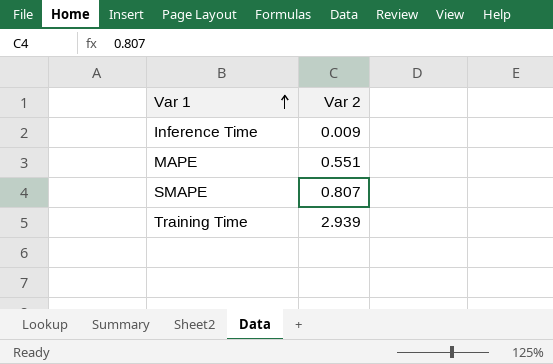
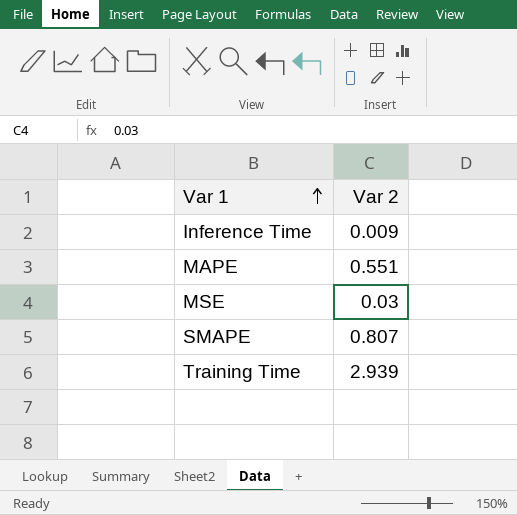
row MSE: none -> 0.03

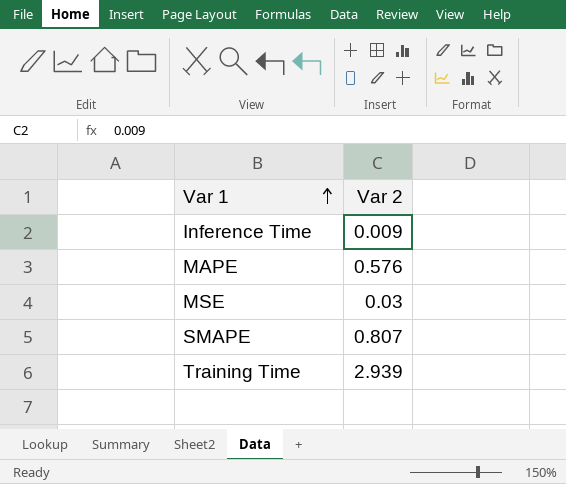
MAPE | Var 2: 0.551 -> 0.576

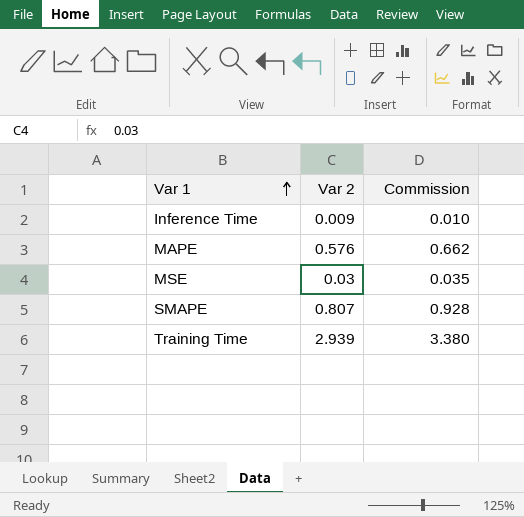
column Commission | formula: none -> [Var 2] * 1.15

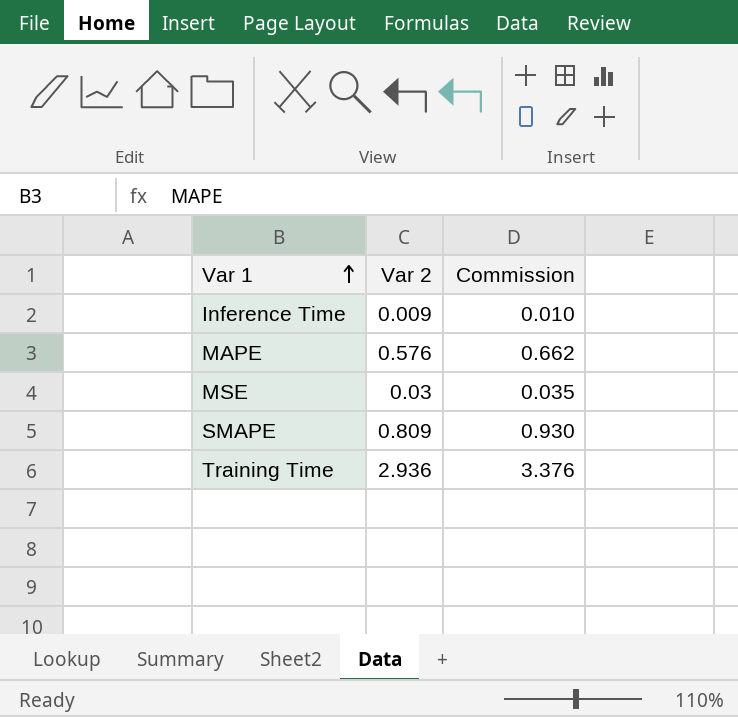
SMAPE | Var 2: 0.807 -> 0.809
SMAPE | Commission: 0.928 -> 0.930
Training Time | Var 2: 2.939 -> 2.936
Training Time | Commission: 3.380 -> 3.376

